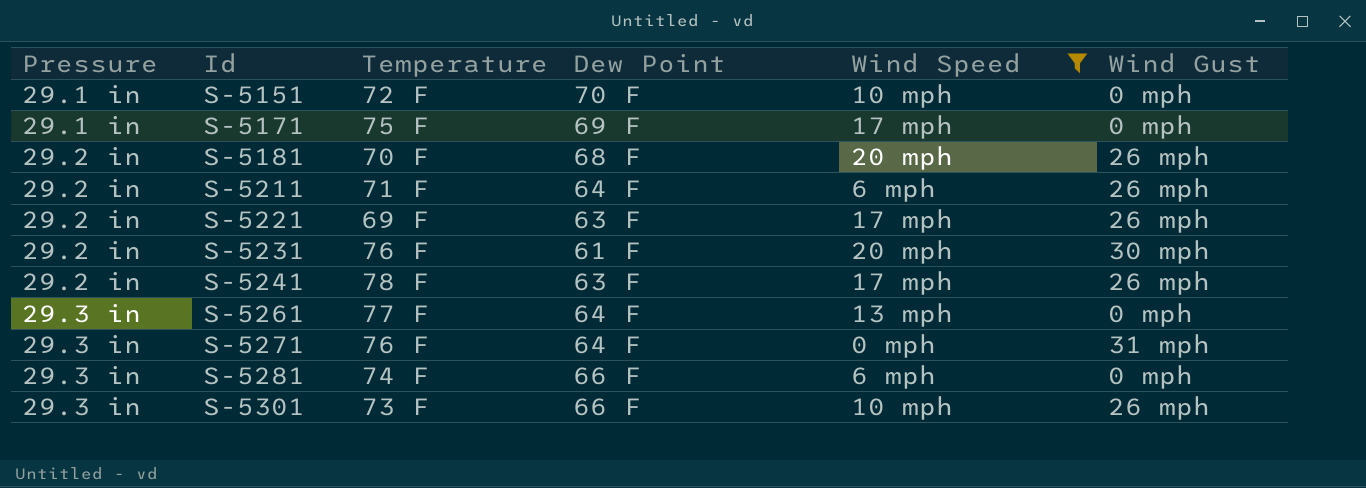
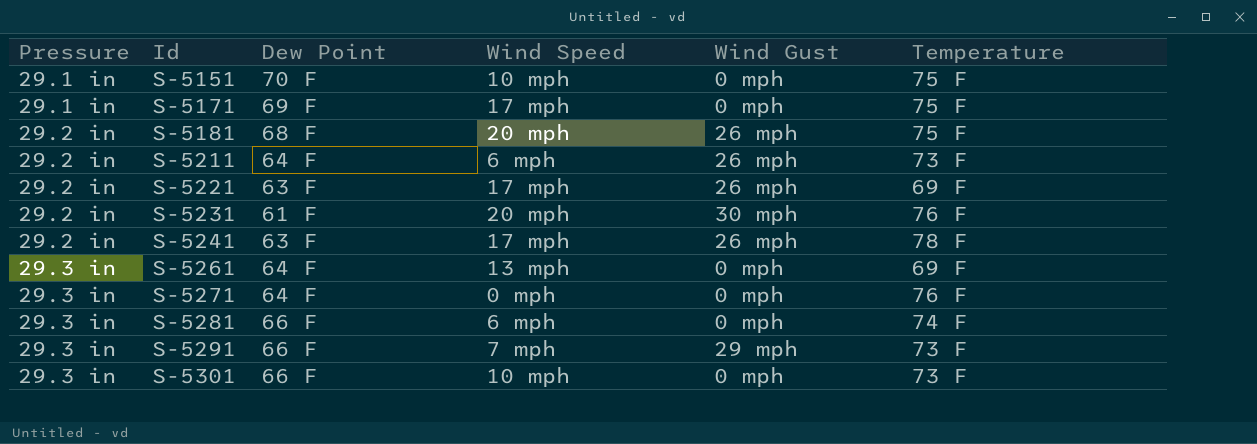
filter: Wind Speed != 7 mph -> none
column Temperature | position: 3 -> 6
S-5151 | Temperature: 72 F -> 75 F
S-5181 | Temperature: 70 F -> 75 F
S-5211 | Temperature: 71 F -> 73 F
S-5261 | Temperature: 77 F -> 69 F
S-5271 | Wind Gust: 31 mph -> 0 mph
S-5301 | Wind Gust: 26 mph -> 0 mph

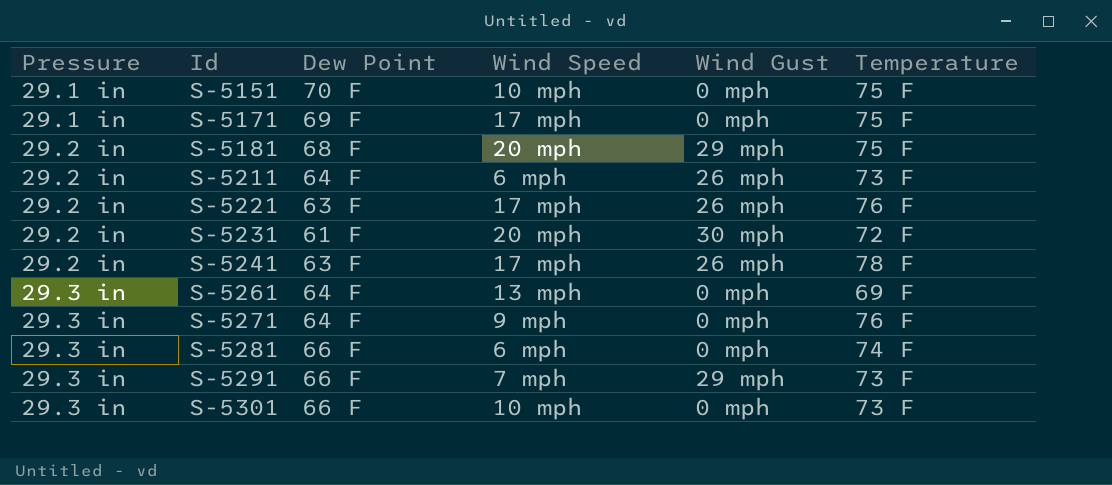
S-5181 | Wind Gust: 26 mph -> 29 mph
S-5221 | Temperature: 69 F -> 76 F
S-5231 | Temperature: 76 F -> 72 F
S-5271 | Wind Speed: 0 mph -> 9 mph

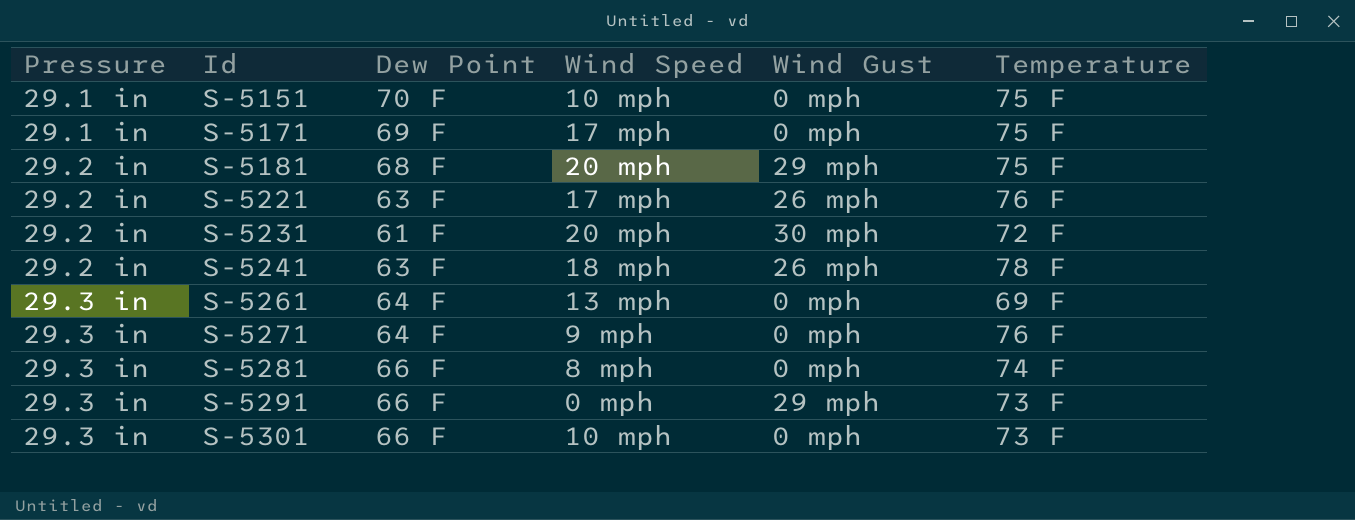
row S-5211: 29.2 in | 64 F | 6 mph | 26 mph | 73 F -> none
S-5241 | Wind Speed: 17 mph -> 18 mph
S-5281 | Wind Speed: 6 mph -> 8 mph
S-5291 | Wind Speed: 7 mph -> 0 mph

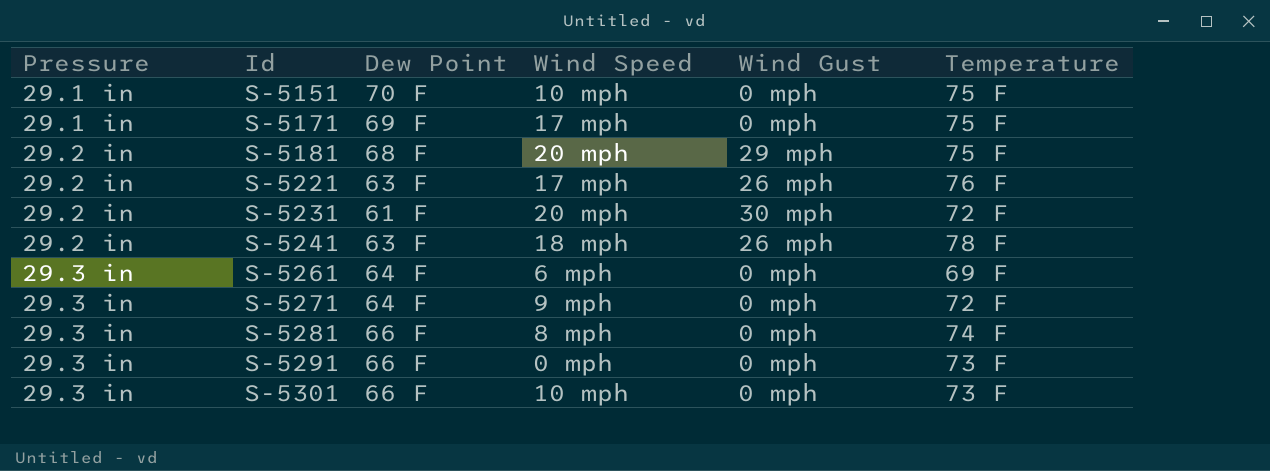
S-5261 | Wind Speed: 13 mph -> 6 mph
S-5271 | Temperature: 76 F -> 72 F
S-5291 | Wind Gust: 29 mph -> 0 mph

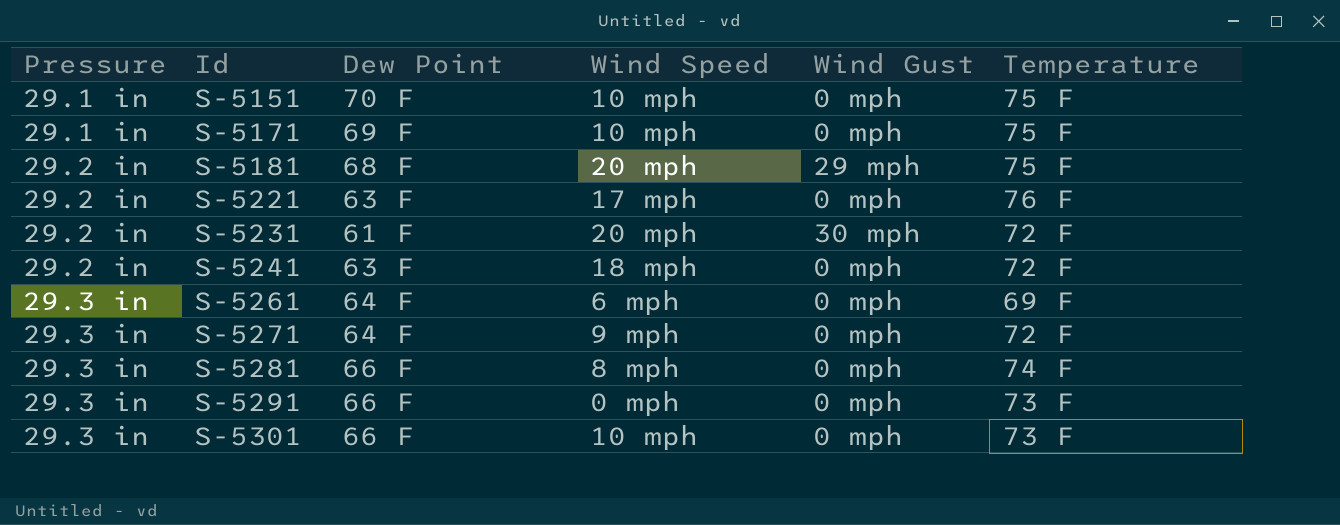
S-5171 | Wind Speed: 17 mph -> 10 mph
S-5221 | Wind Gust: 26 mph -> 0 mph
S-5241 | Wind Gust: 26 mph -> 0 mph
S-5241 | Temperature: 78 F -> 72 F

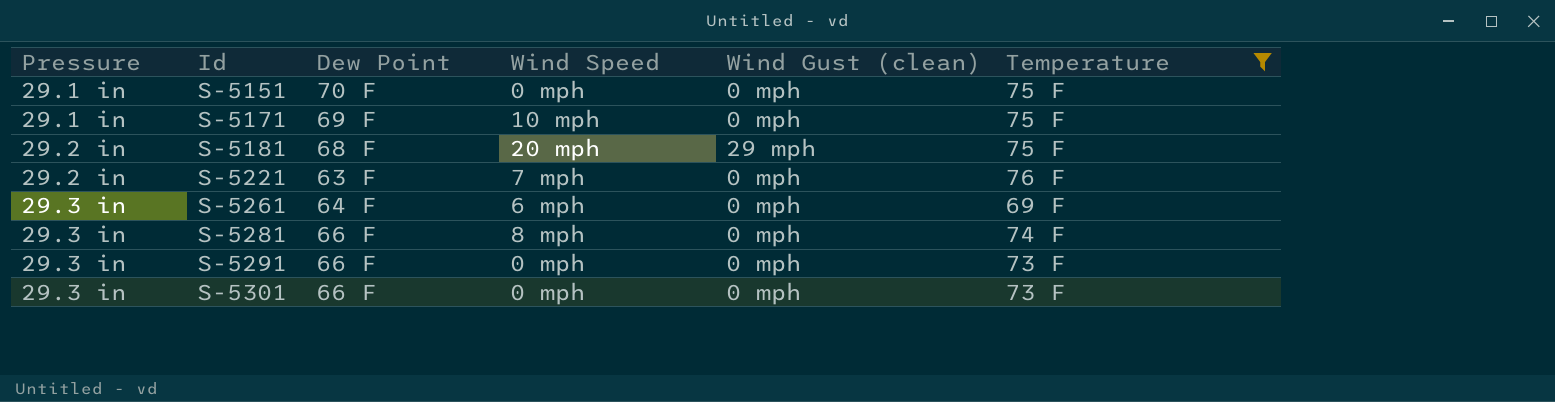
filter: none -> Temperature != 72 F
column name: Wind Gust -> Wind Gust (clean)
S-5151 | Wind Speed: 10 mph -> 0 mph
S-5221 | Wind Speed: 17 mph -> 7 mph
S-5301 | Wind Speed: 10 mph -> 0 mph

